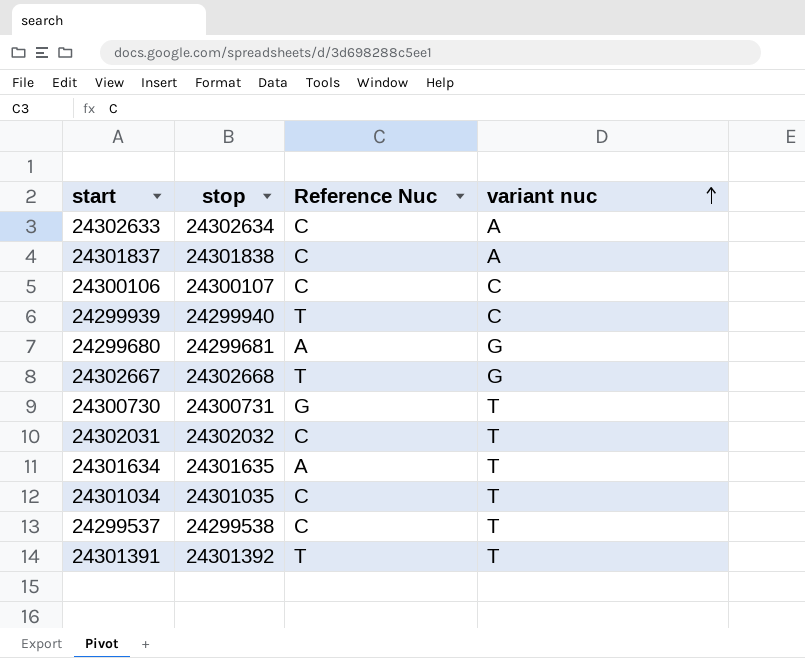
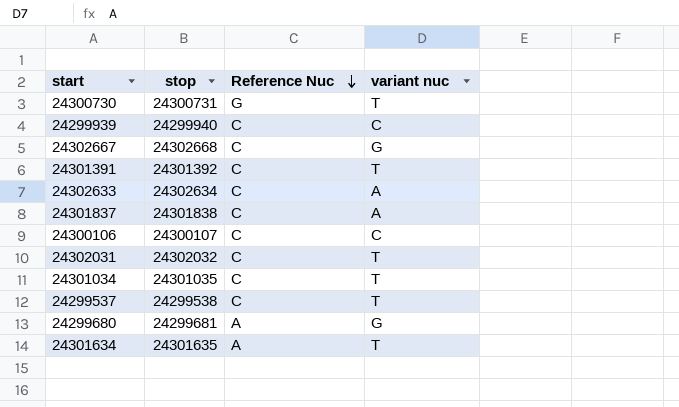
row order: variant nuc ascending -> Reference Nuc descending
24299939 | Reference Nuc: T -> C
24302667 | Reference Nuc: T -> C
24301391 | Reference Nuc: T -> C

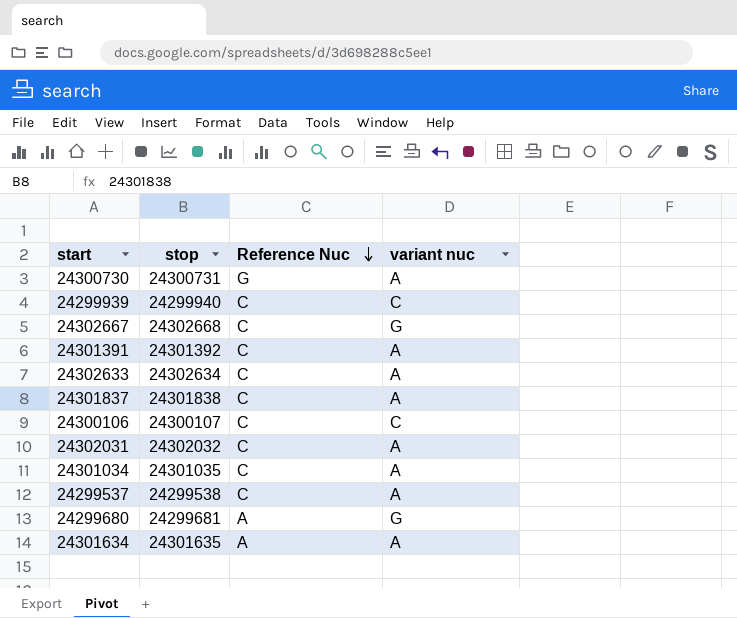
24300730 | variant nuc: T -> A
24301391 | variant nuc: T -> A
24302031 | variant nuc: T -> A
24301034 | variant nuc: T -> A
24299537 | variant nuc: T -> A
24301634 | variant nuc: T -> A

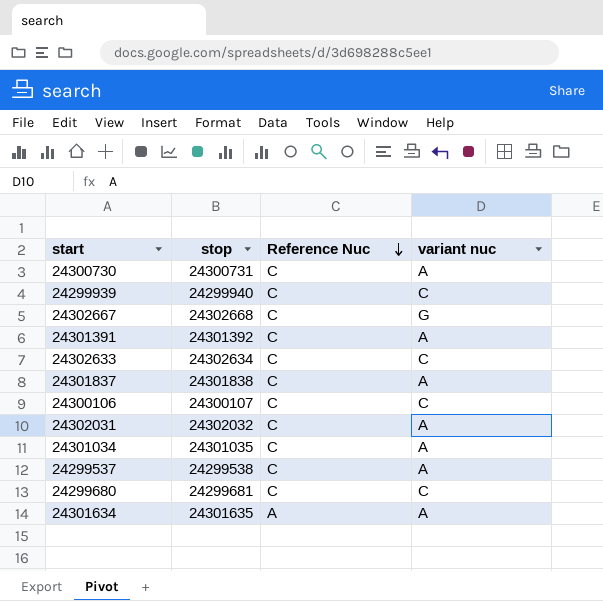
24300730 | Reference Nuc: G -> C
24302633 | variant nuc: A -> C
24299680 | Reference Nuc: A -> C
24299680 | variant nuc: G -> C

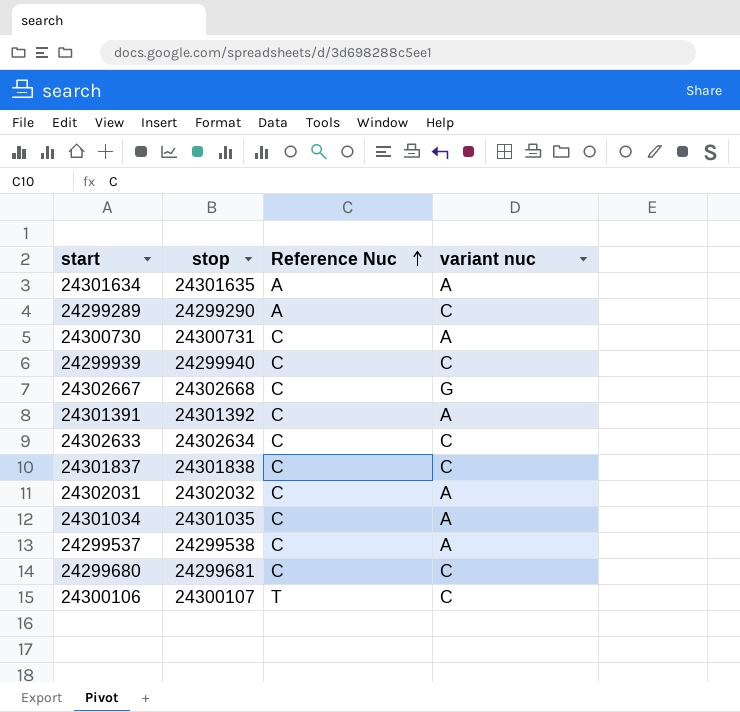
row order: Reference Nuc descending -> Reference Nuc ascending
row 24299289: none -> 24299290 | A | C
24301837 | variant nuc: A -> C
24300106 | Reference Nuc: C -> T

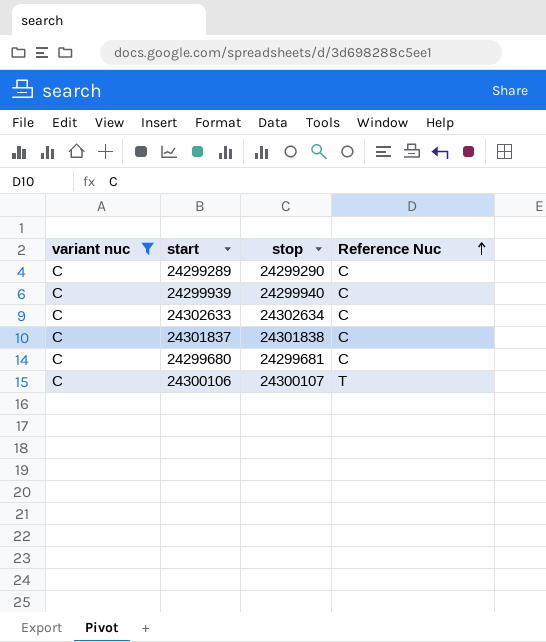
filter: none -> variant nuc = C
column variant nuc | position: 4 -> 1
24299289 | Reference Nuc: A -> C

